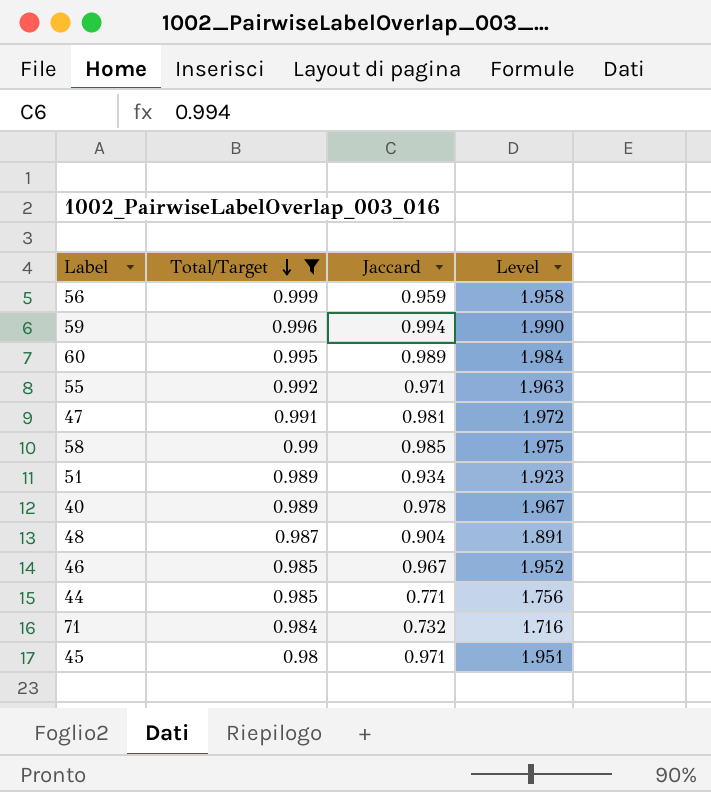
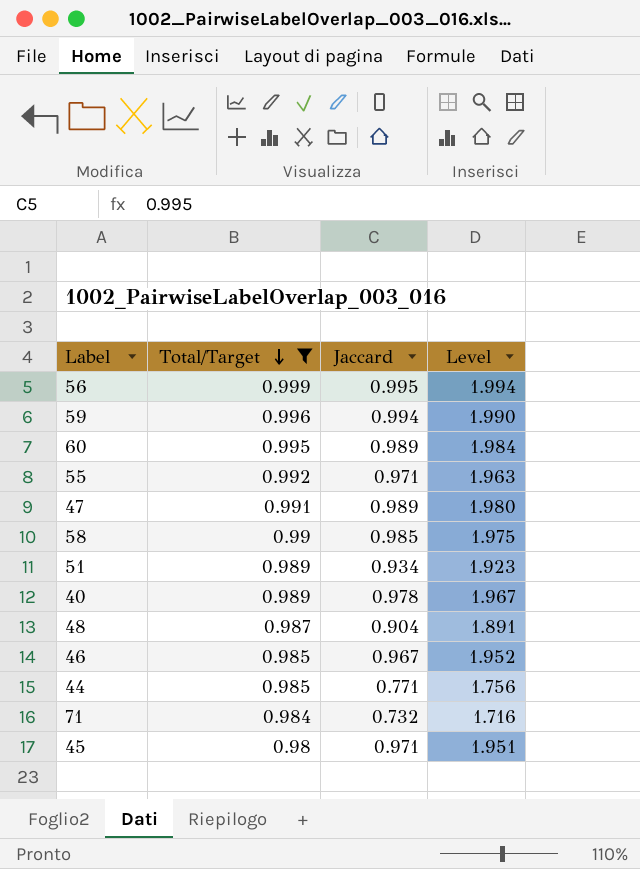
56 | Jaccard: 0.959 -> 0.995
56 | Level: 1.958 -> 1.994
47 | Jaccard: 0.981 -> 0.989
47 | Level: 1.972 -> 1.980

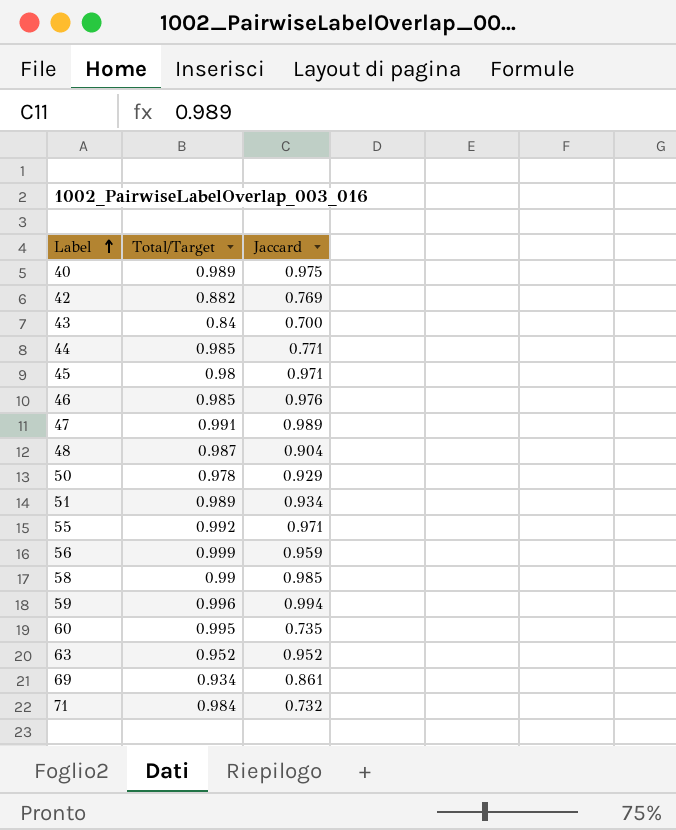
filter: Total/Target >= 0.98 -> none
row order: Total/Target descending -> Label ascending
column Level | formula: [Total/Target] + [Jaccard] -> none
40 | Jaccard: 0.978 -> 0.975
46 | Jaccard: 0.967 -> 0.976
56 | Jaccard: 0.995 -> 0.959
60 | Jaccard: 0.989 -> 0.735

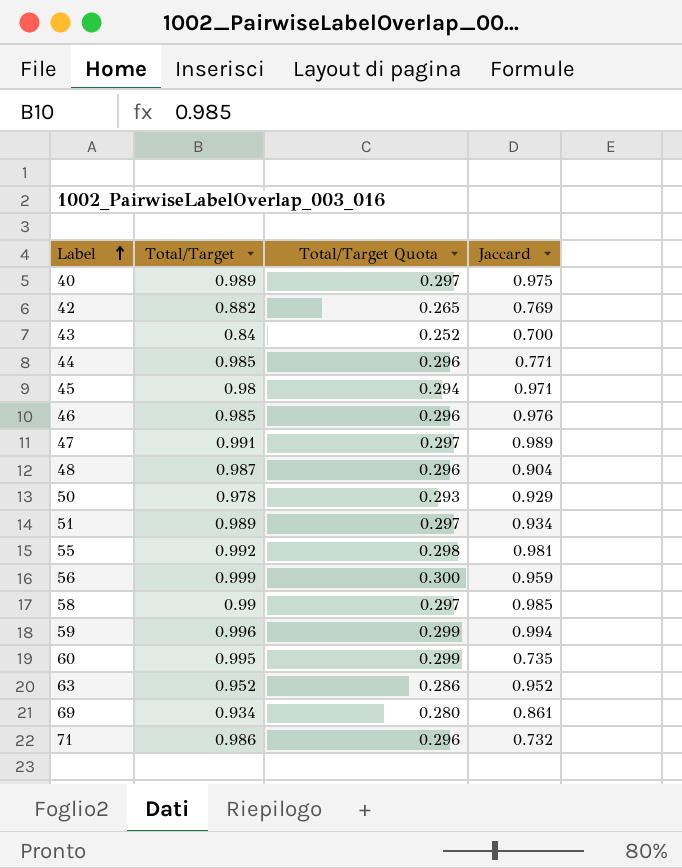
column Total/Target Quota | formula: none -> [Total/Target] * 0.3
55 | Jaccard: 0.971 -> 0.981
71 | Total/Target: 0.984 -> 0.986

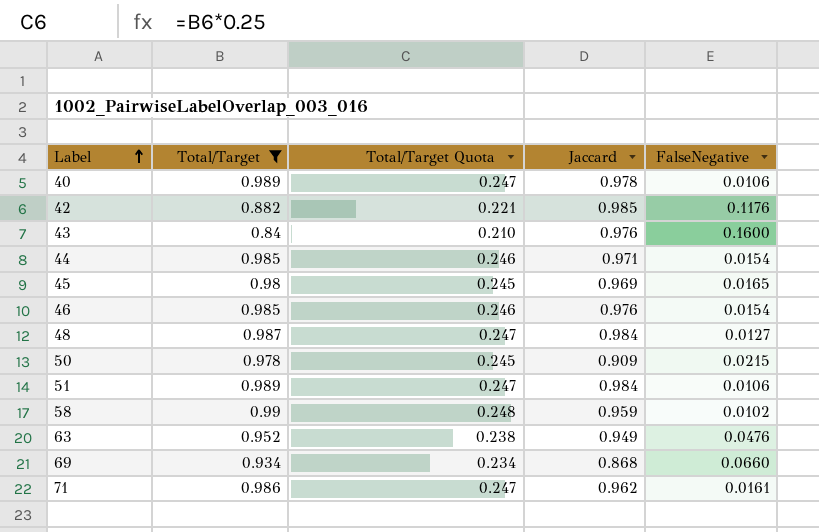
filter: none -> Total/Target <= 0.99
column Total/Target Quota | formula: [Total/Target] * 0.3 -> [Total/Target] * 0.25
column FalseNegative | position: none -> 5
40 | Jaccard: 0.975 -> 0.978
42 | Jaccard: 0.769 -> 0.985
43 | Jaccard: 0.700 -> 0.976
44 | Jaccard: 0.771 -> 0.971
45 | Jaccard: 0.971 -> 0.969
48 | Jaccard: 0.904 -> 0.984
50 | Jaccard: 0.929 -> 0.909
51 | Jaccard: 0.934 -> 0.984
58 | Jaccard: 0.985 -> 0.959
63 | Jaccard: 0.952 -> 0.949
69 | Jaccard: 0.861 -> 0.868
71 | Jaccard: 0.732 -> 0.962

